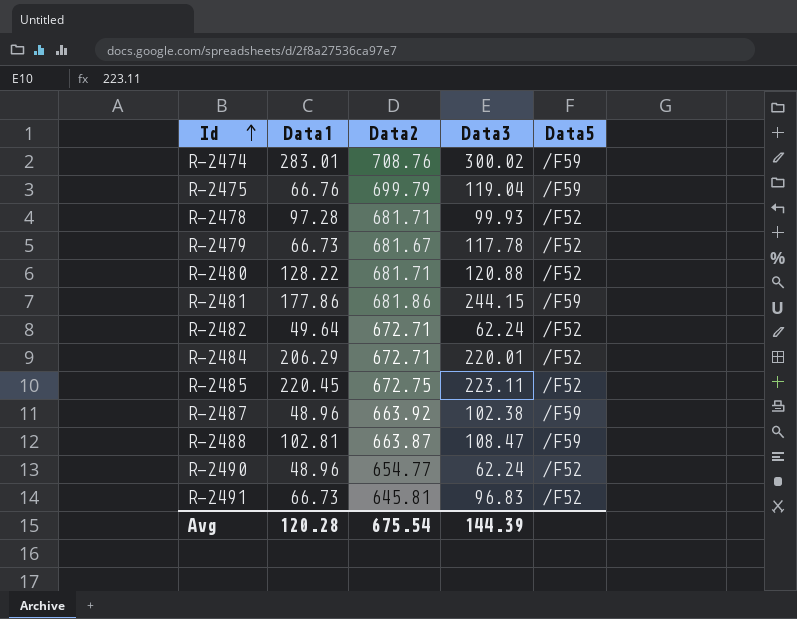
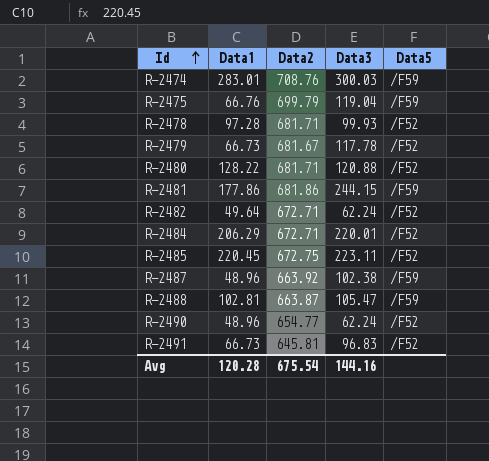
R-2474 | Data3: 300.02 -> 300.03
R-2488 | Data3: 108.47 -> 105.47
Avg | Data3: 144.39 -> 144.16

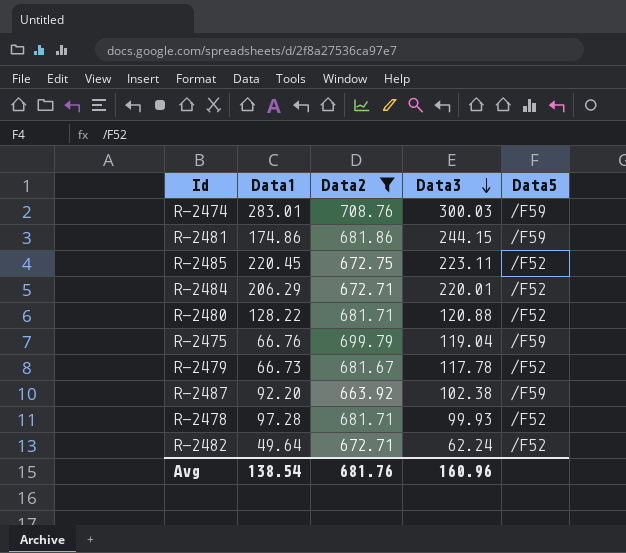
filter: none -> Data2 >= 663.92
row order: Id ascending -> Data3 descending
R-2481 | Data1: 177.86 -> 174.86
R-2487 | Data1: 48.96 -> 92.20
Avg | Data1: 120.28 -> 138.54
Avg | Data2: 675.54 -> 681.76
Avg | Data3: 144.16 -> 160.96

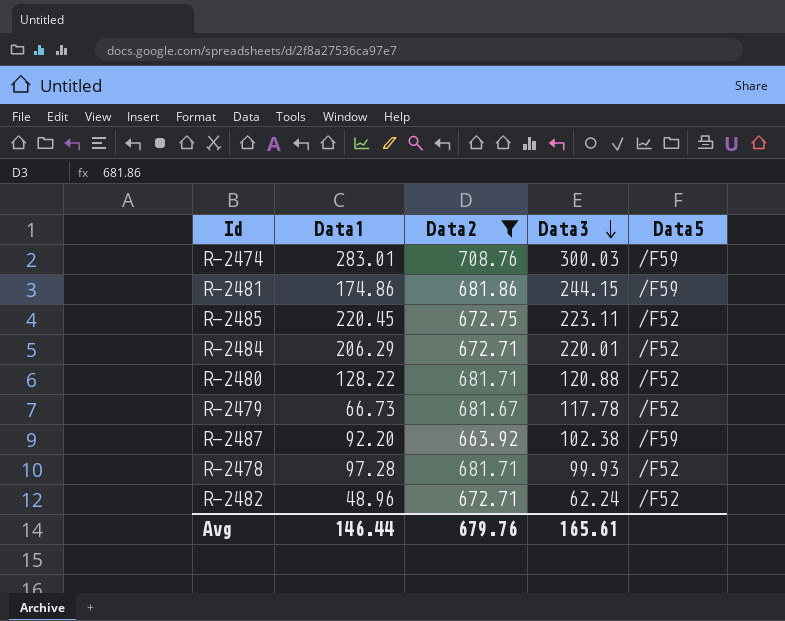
row R-2475: 66.76 | 699.79 | 119.04 | /F59 -> none
R-2482 | Data1: 49.64 -> 48.96
Avg | Data1: 138.54 -> 146.44
Avg | Data2: 681.76 -> 679.76
Avg | Data3: 160.96 -> 165.61

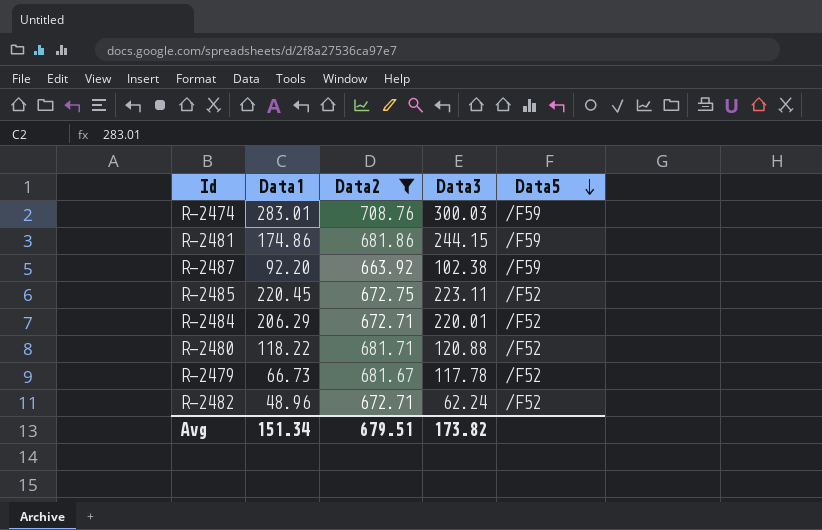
row order: Data3 descending -> Data5 descending
row R-2478: 97.28 | 681.71 | 99.93 | /F52 -> none
R-2480 | Data1: 128.22 -> 118.22
Avg | Data1: 146.44 -> 151.34
Avg | Data2: 679.76 -> 679.51
Avg | Data3: 165.61 -> 173.82

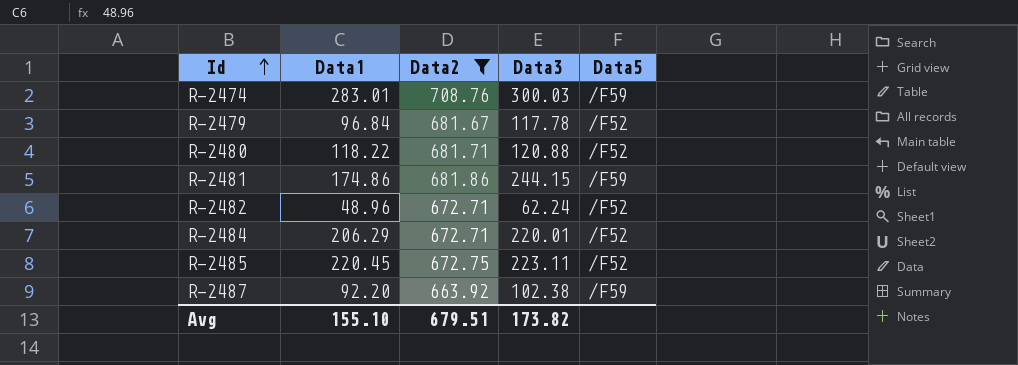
row order: Data5 descending -> Id ascending
R-2479 | Data1: 66.73 -> 96.84
Avg | Data1: 151.34 -> 155.10

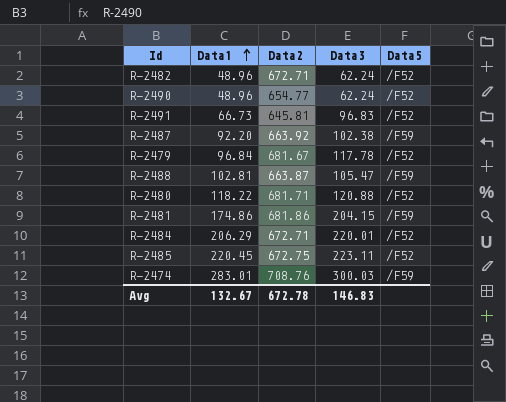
filter: Data2 >= 663.92 -> none
row order: Id ascending -> Data1 ascending
R-2481 | Data3: 244.15 -> 204.15
Avg | Data1: 155.10 -> 132.67
Avg | Data2: 679.51 -> 672.78
Avg | Data3: 173.82 -> 146.83

